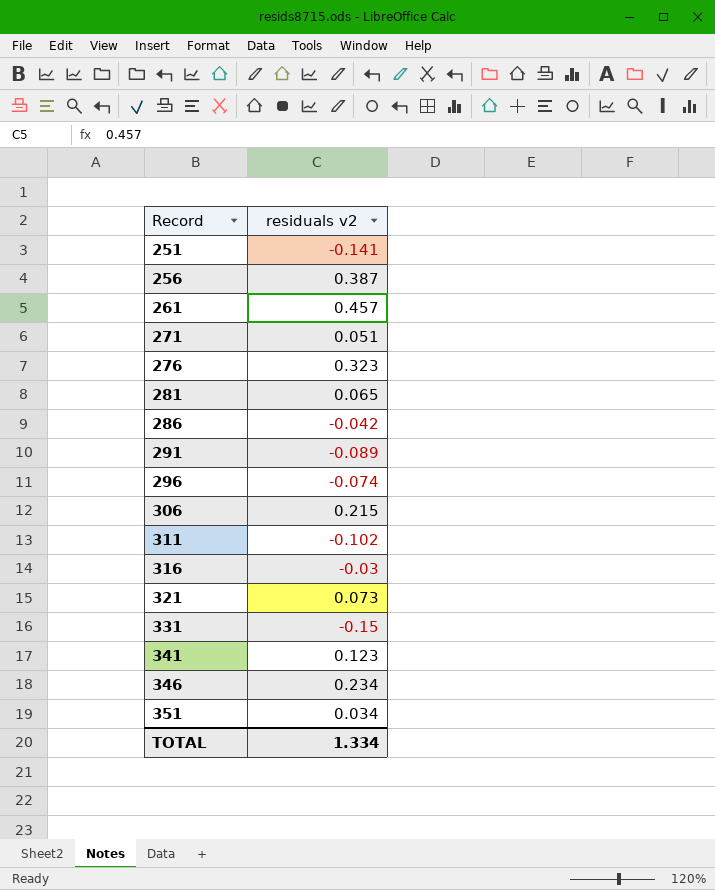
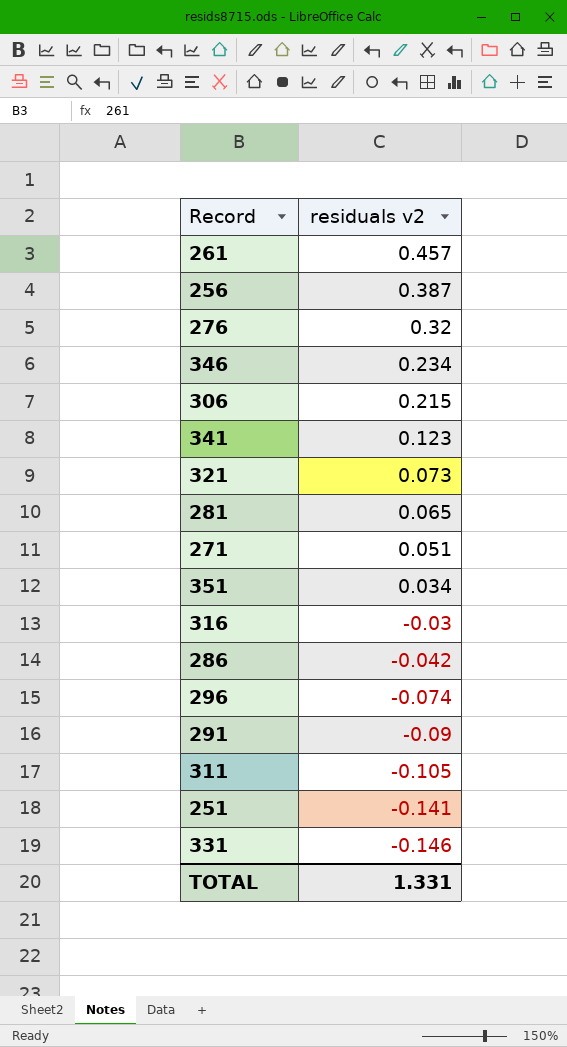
row order: Record ascending -> residuals v2 descending
276 | residuals v2: 0.323 -> 0.32
291 | residuals v2: -0.089 -> -0.09
311 | residuals v2: -0.102 -> -0.105
331 | residuals v2: -0.15 -> -0.146
TOTAL | residuals v2: 1.334 -> 1.331

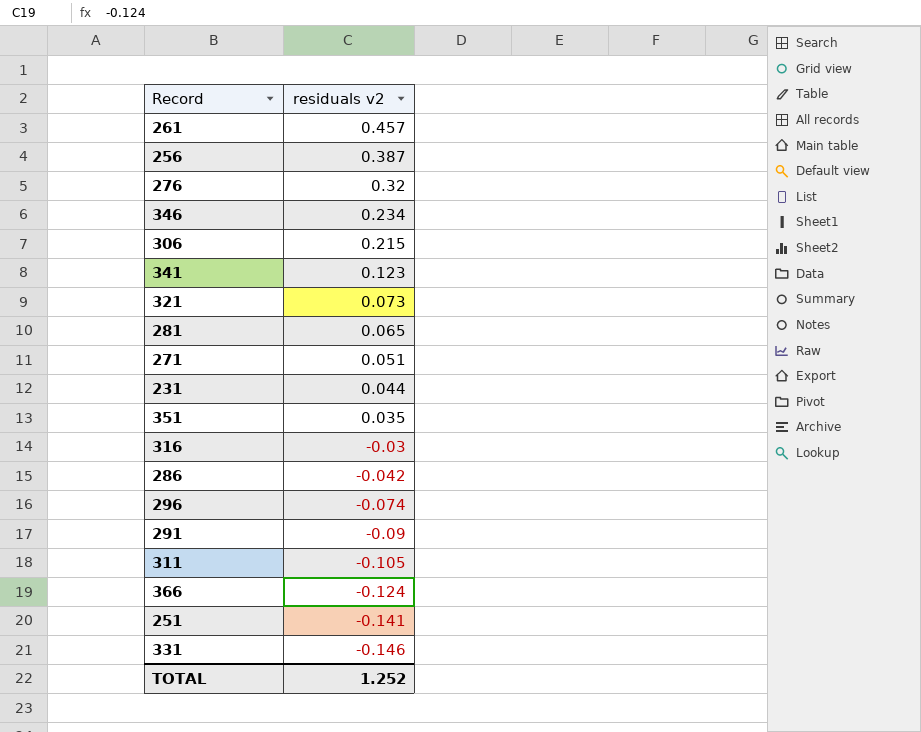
row 231: none -> 0.044
351 | residuals v2: 0.034 -> 0.035
row 366: none -> -0.124
TOTAL | residuals v2: 1.331 -> 1.252

